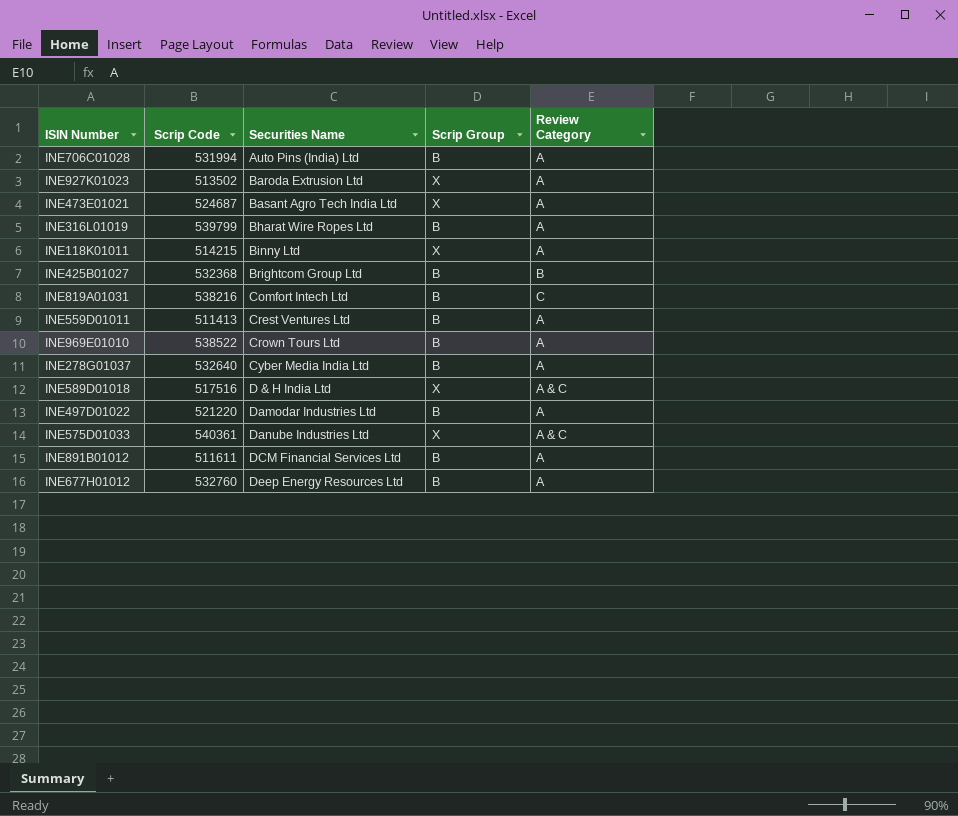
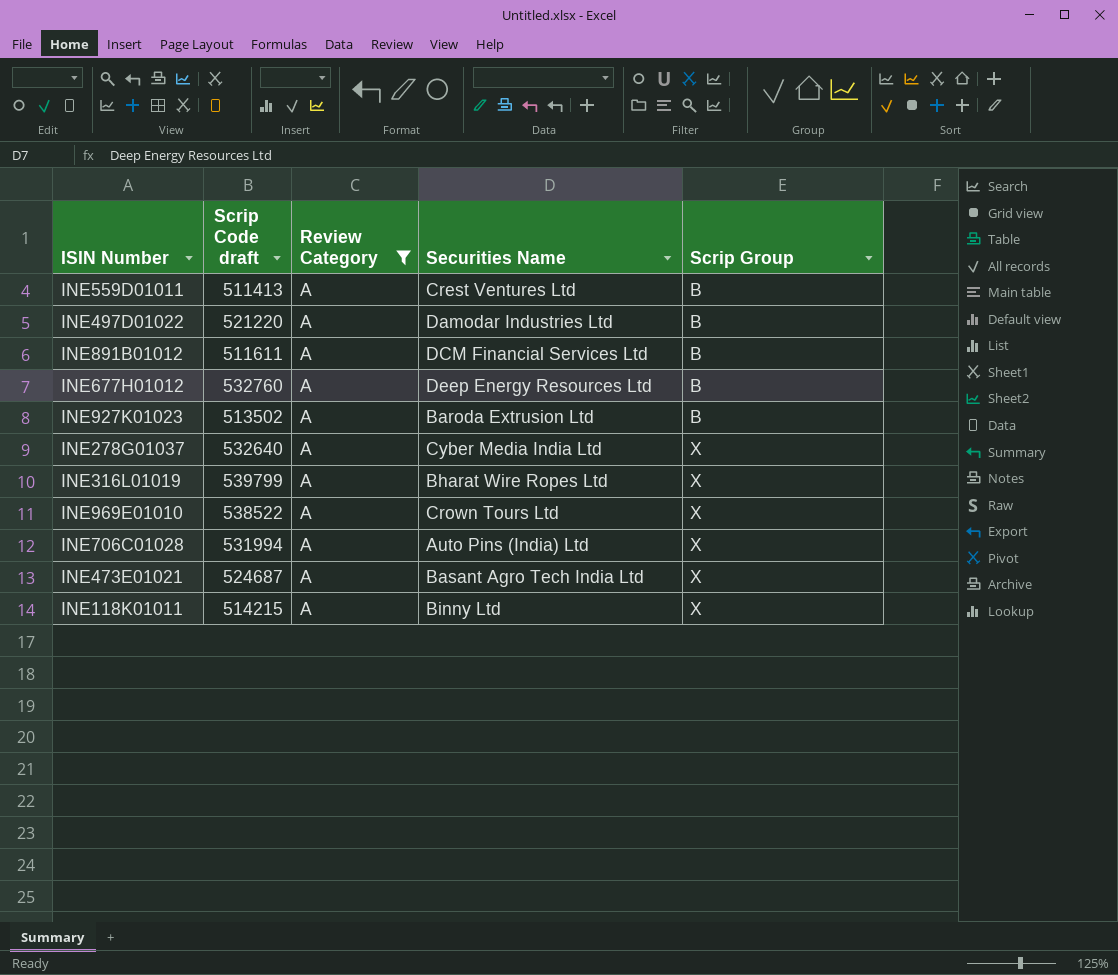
filter: none -> Review Category = A
row order: Securities Name ascending -> Scrip Group ascending
column name: Scrip Code -> Scrip Code draft
column Review Category | position: 5 -> 3
INE927K01023 | Scrip Group: X -> B
INE278G01037 | Scrip Group: B -> X
INE316L01019 | Scrip Group: B -> X
INE969E01010 | Scrip Group: B -> X
INE706C01028 | Scrip Group: B -> X

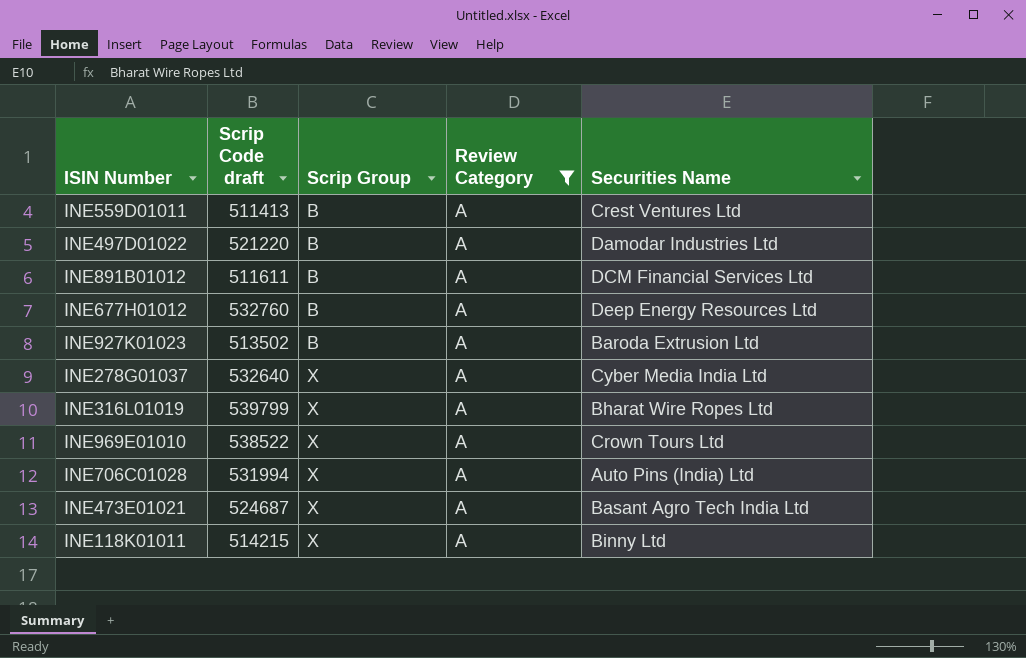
column Scrip Group | position: 5 -> 3

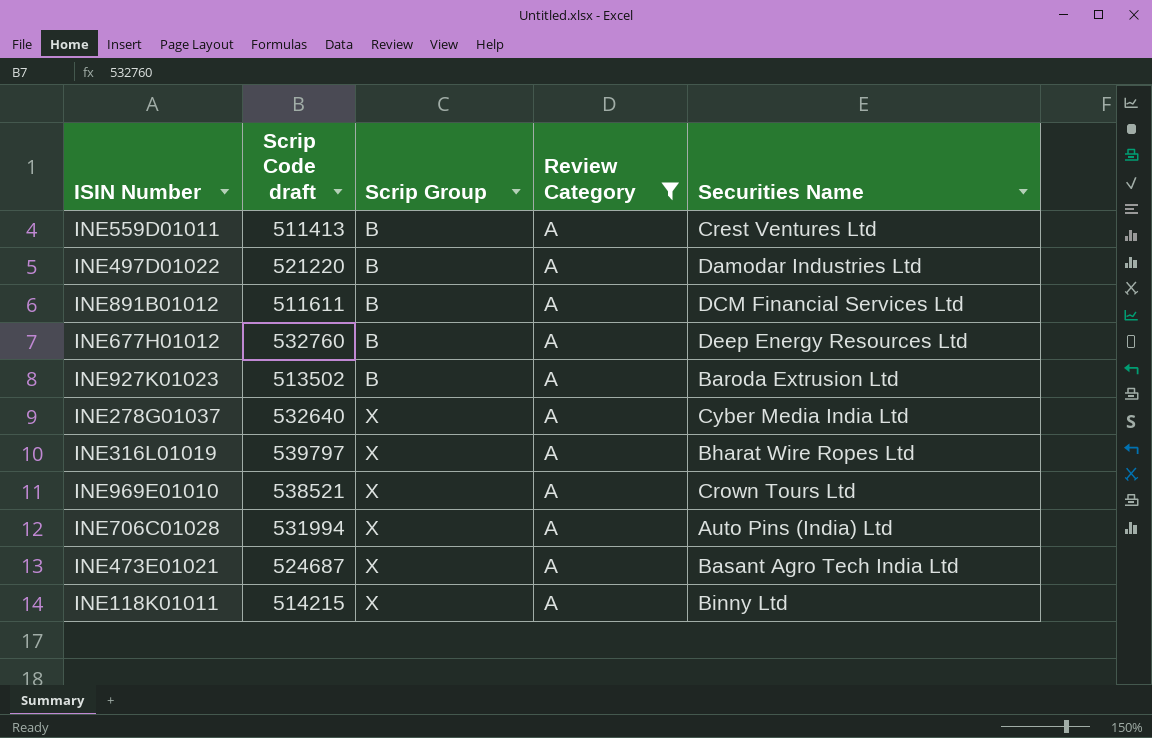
INE316L01019 | Scrip Code draft: 539799 -> 539797
INE969E01010 | Scrip Code draft: 538522 -> 538521

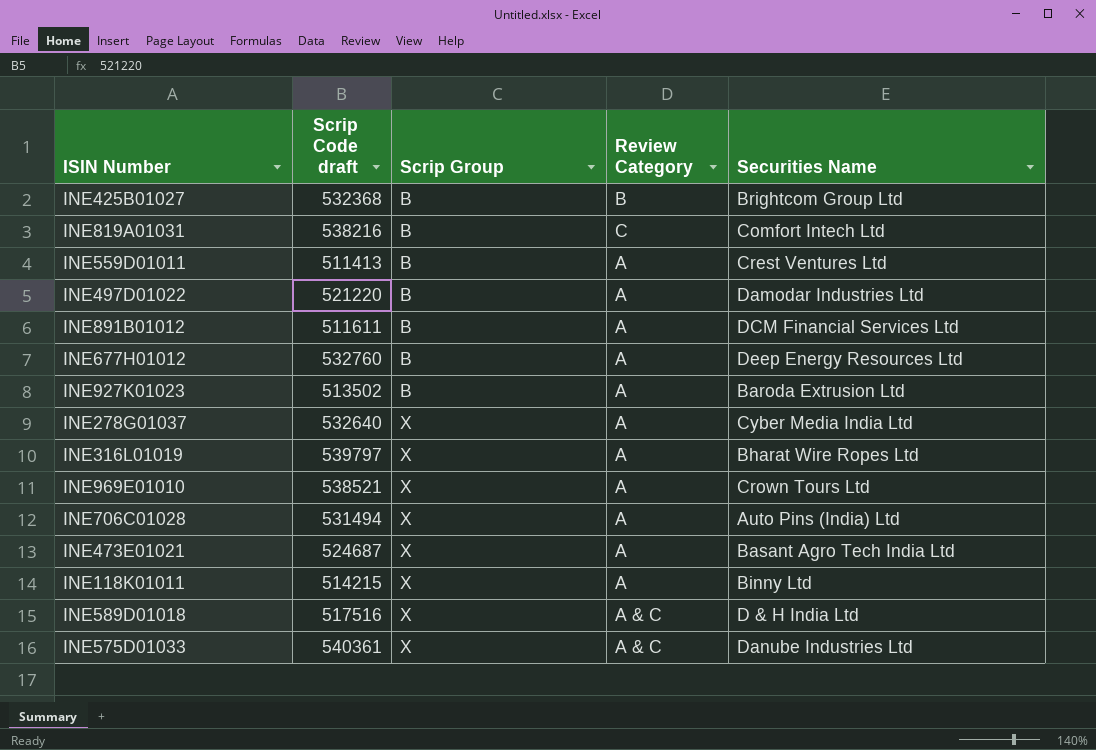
filter: Review Category = A -> none
INE706C01028 | Scrip Code draft: 531994 -> 531494

